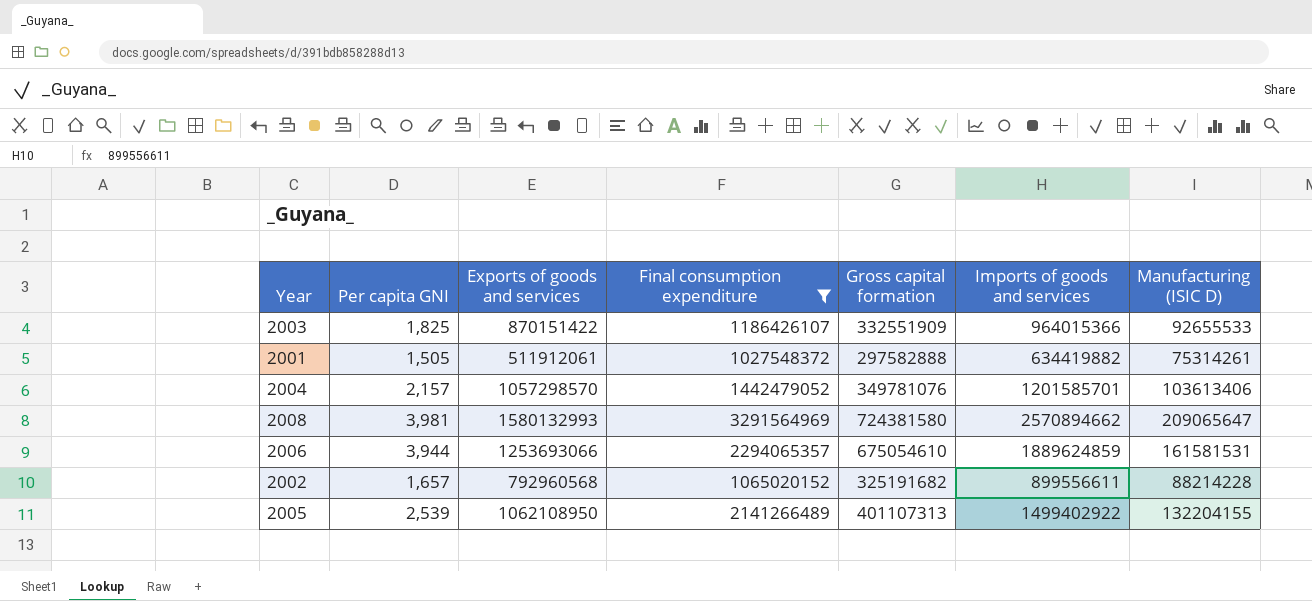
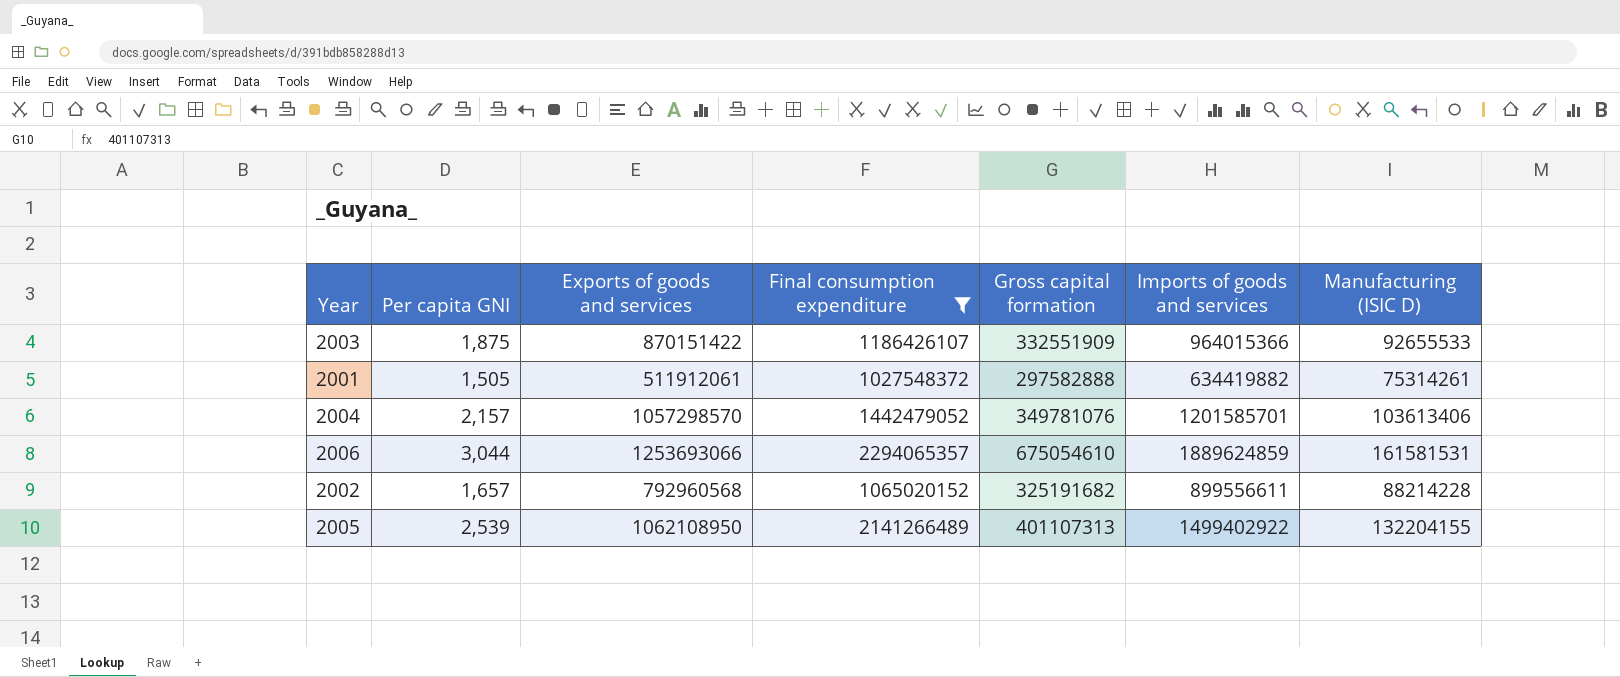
row 2008: 3,981 | 1580132993 | 3291564969 | 724381580 | 2570894662 | 209065647 -> none
2003 | Per capita GNI: 1,825 -> 1,875
2006 | Per capita GNI: 3,944 -> 3,044

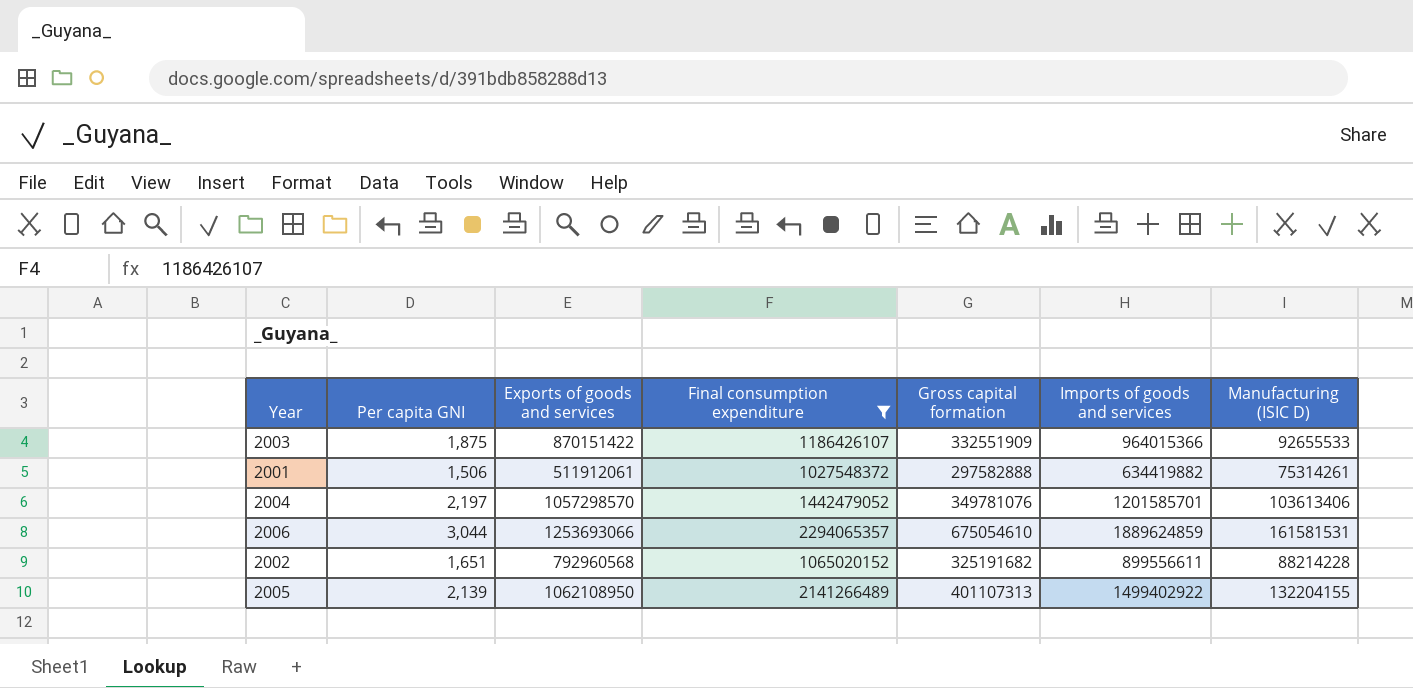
2001 | Per capita GNI: 1,505 -> 1,506
2004 | Per capita GNI: 2,157 -> 2,197
2002 | Per capita GNI: 1,657 -> 1,651
2005 | Per capita GNI: 2,539 -> 2,139

